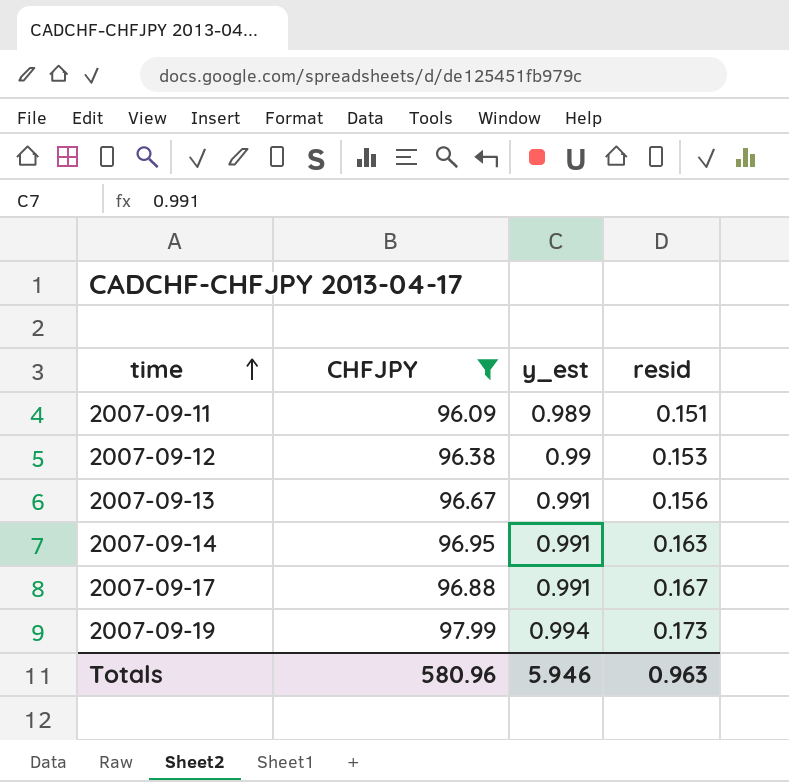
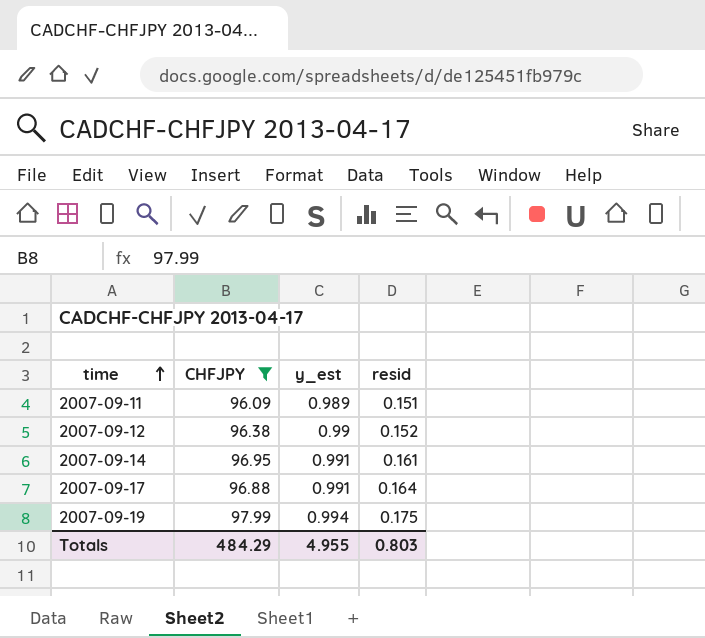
row 2007-09-13: 96.67 | 0.991 | 0.156 -> none
2007-09-12 | resid: 0.153 -> 0.152
2007-09-14 | resid: 0.163 -> 0.161
2007-09-17 | resid: 0.167 -> 0.164
2007-09-19 | resid: 0.173 -> 0.175
Totals | CHFJPY: 580.96 -> 484.29
Totals | y_est: 5.946 -> 4.955
Totals | resid: 0.963 -> 0.803

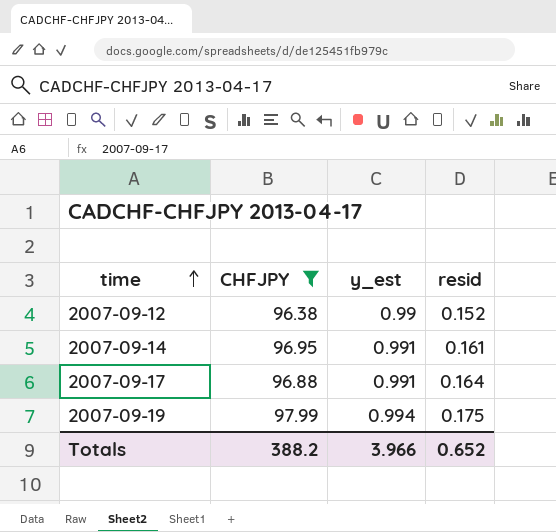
row 2007-09-11: 96.09 | 0.989 | 0.151 -> none
Totals | CHFJPY: 484.29 -> 388.2
Totals | y_est: 4.955 -> 3.966
Totals | resid: 0.803 -> 0.652

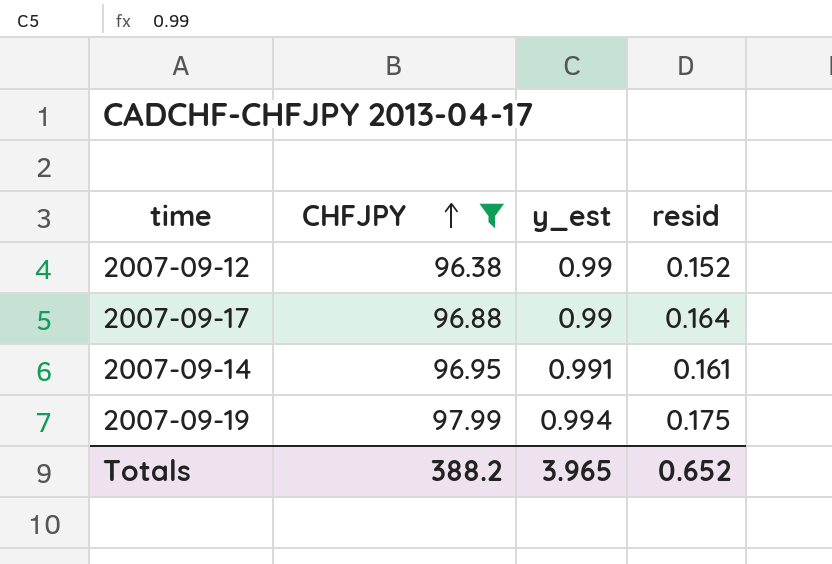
row order: time ascending -> CHFJPY ascending
2007-09-17 | y_est: 0.991 -> 0.99
Totals | y_est: 3.966 -> 3.965

